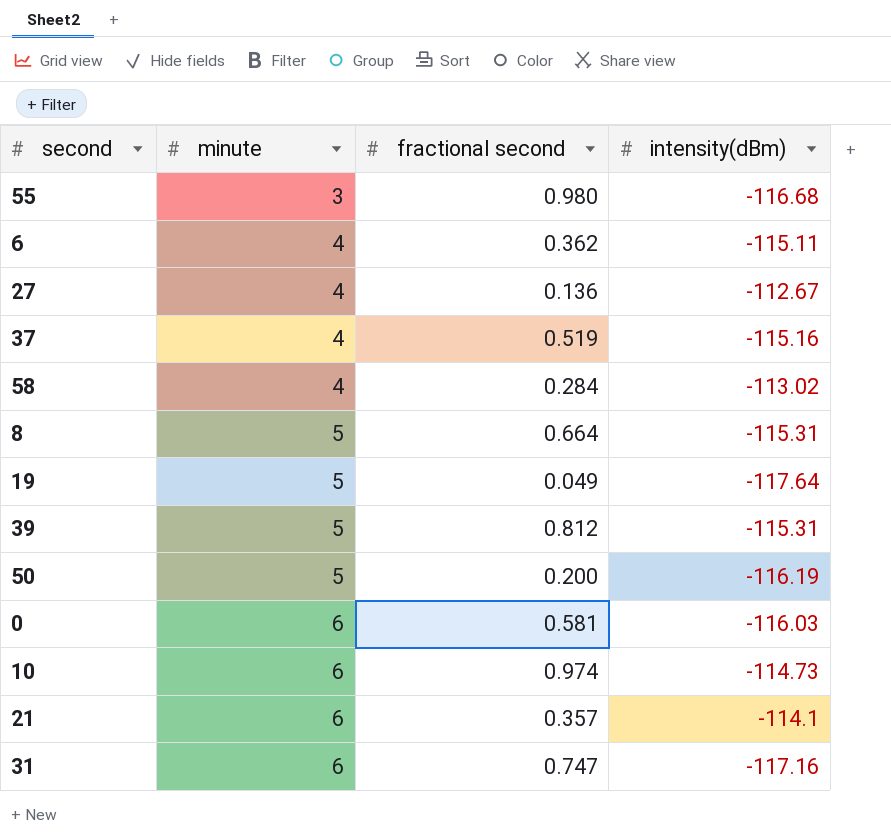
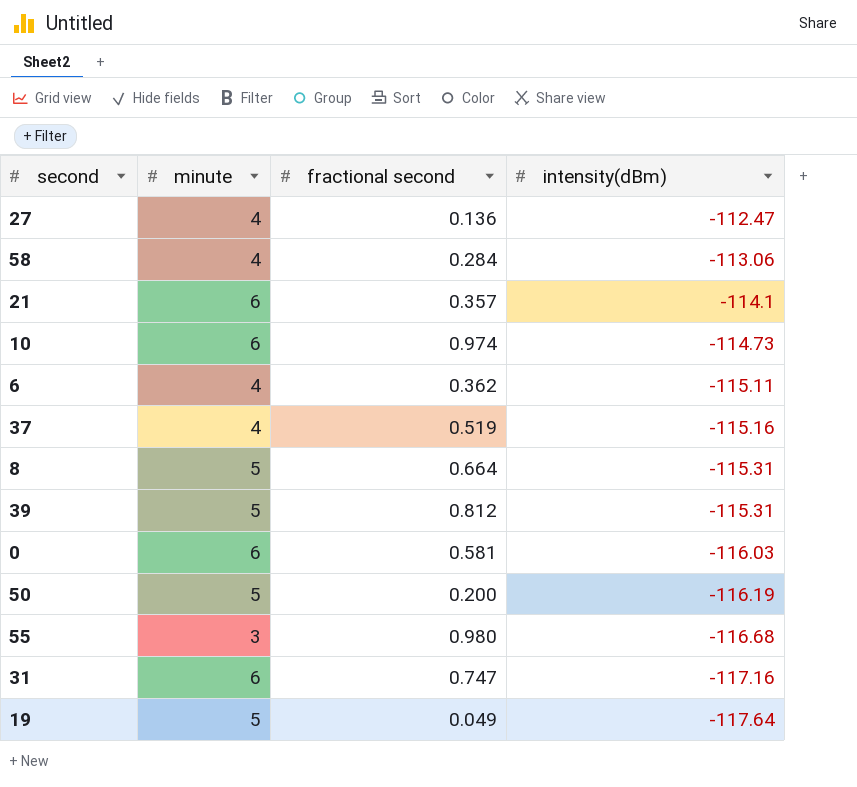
row order: minute ascending -> intensity(dBm) descending
27 | intensity(dBm): -112.67 -> -112.47
58 | intensity(dBm): -113.02 -> -113.06

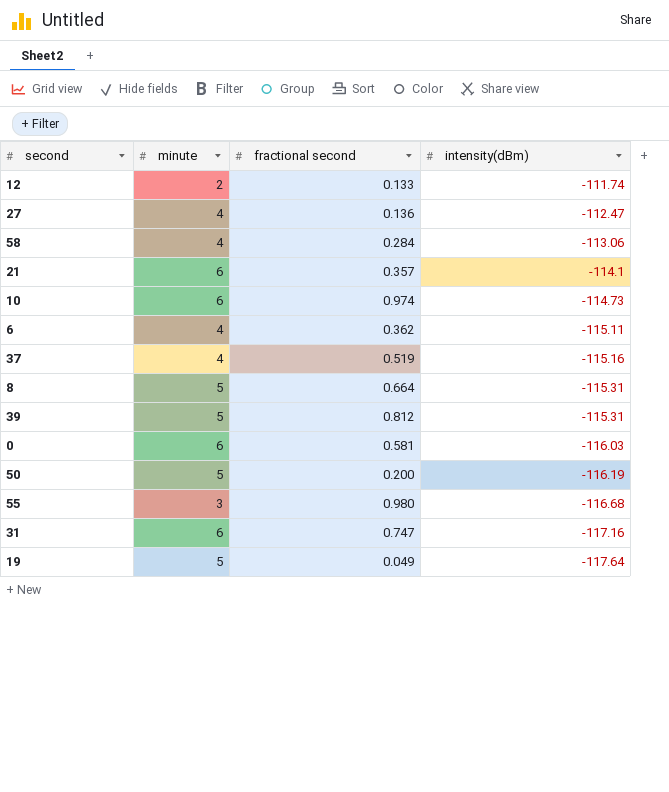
row 12: none -> 2 | 0.133 | -111.74

